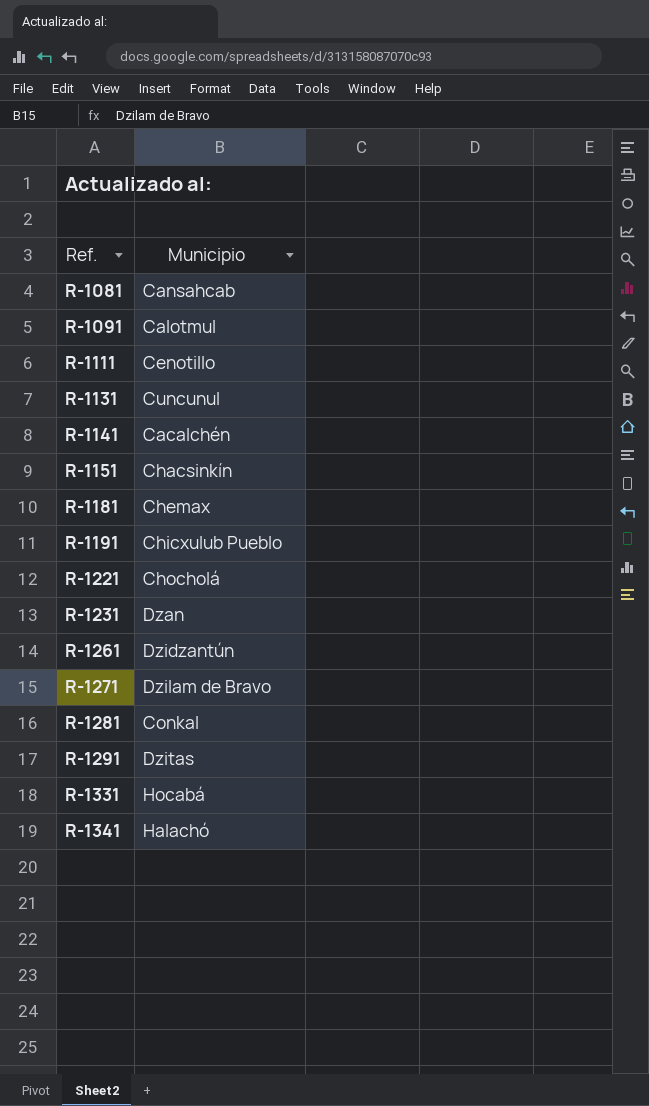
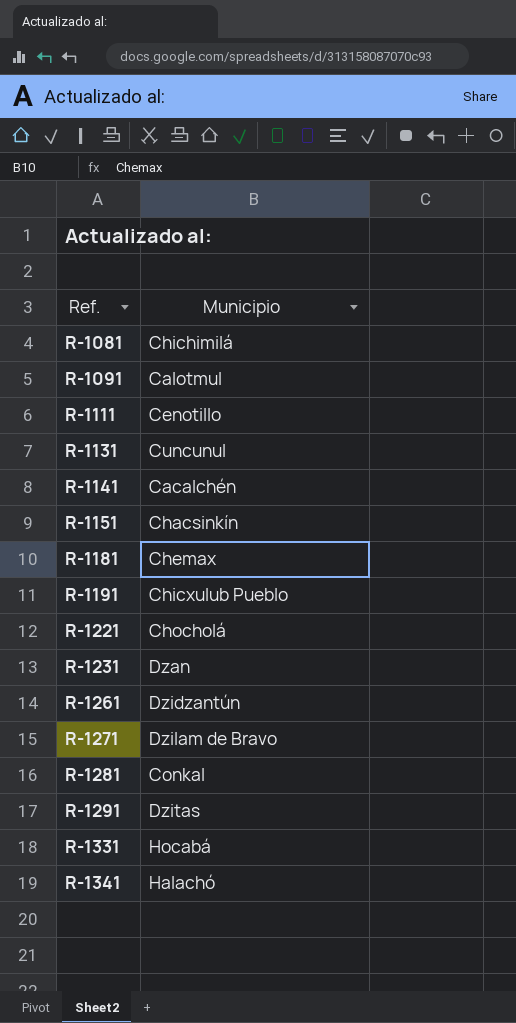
R-1081 | Municipio: Cansahcab -> Chichimilá

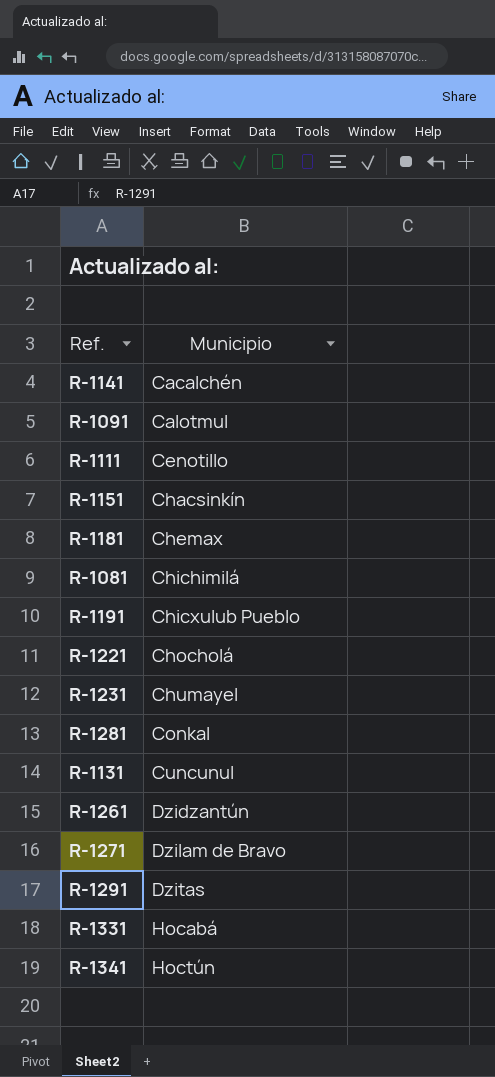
row order: Ref. ascending -> Municipio ascending
R-1231 | Municipio: Dzan -> Chumayel
R-1341 | Municipio: Halachó -> Hoctún

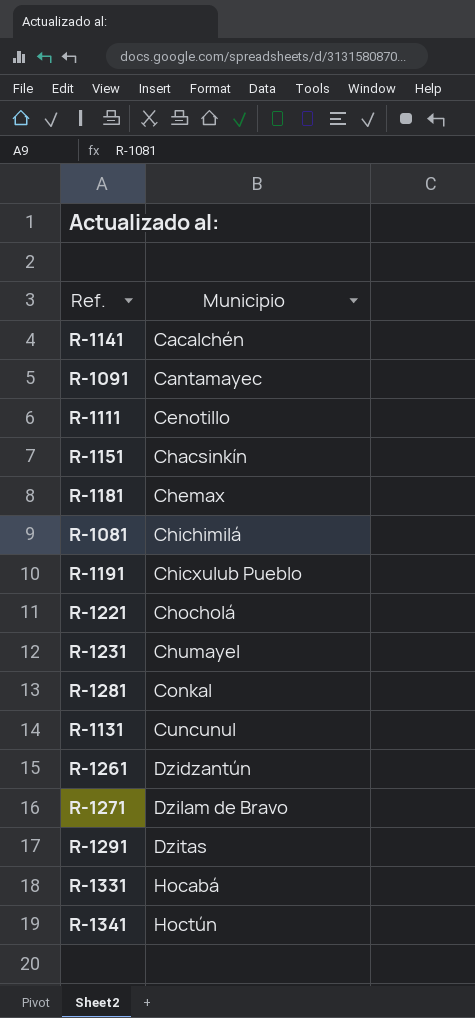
R-1091 | Municipio: Calotmul -> Cantamayec

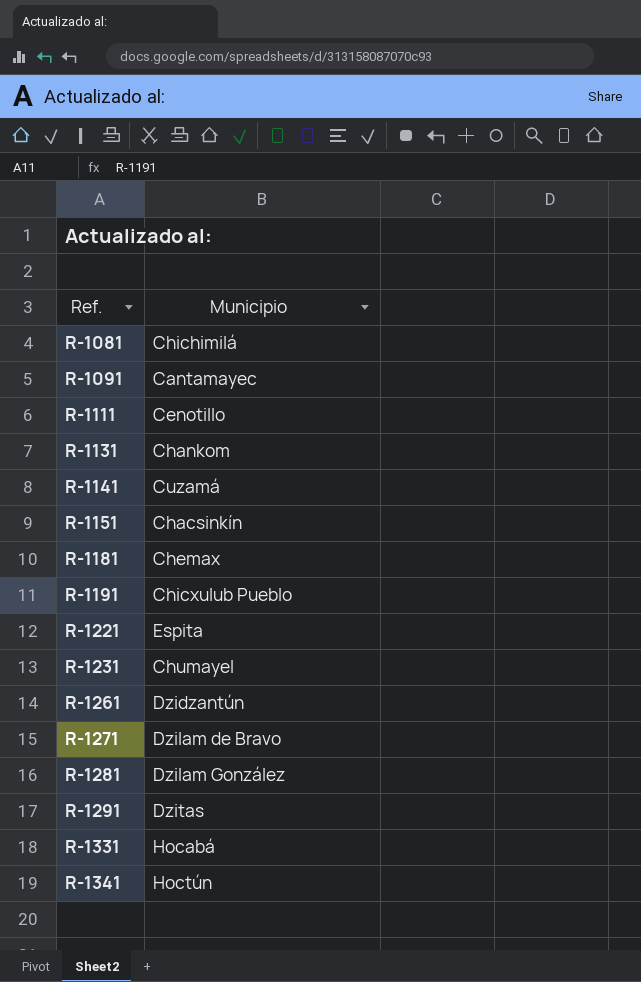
row order: Municipio ascending -> Ref. ascending
R-1131 | Municipio: Cuncunul -> Chankom
R-1141 | Municipio: Cacalchén -> Cuzamá
R-1221 | Municipio: Chocholá -> Espita
R-1281 | Municipio: Conkal -> Dzilam González

